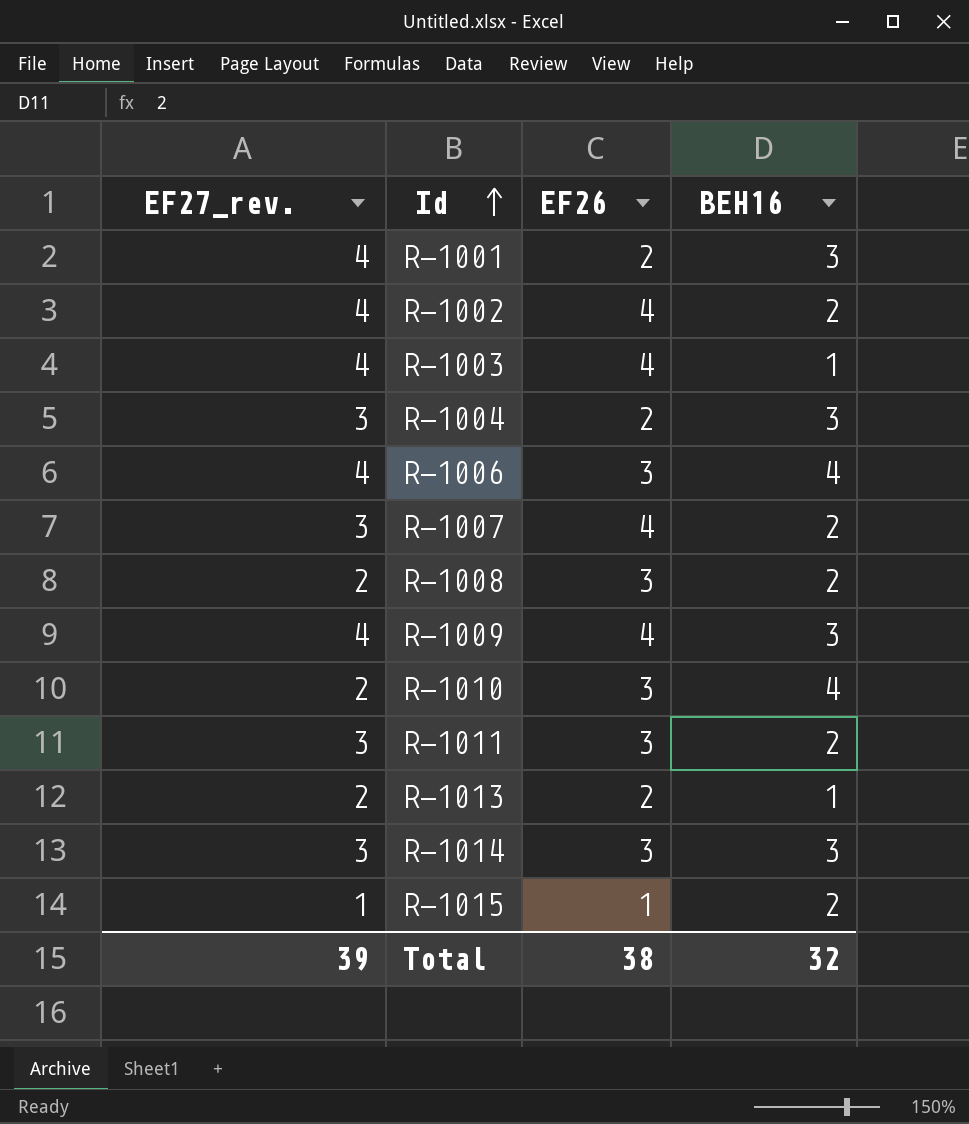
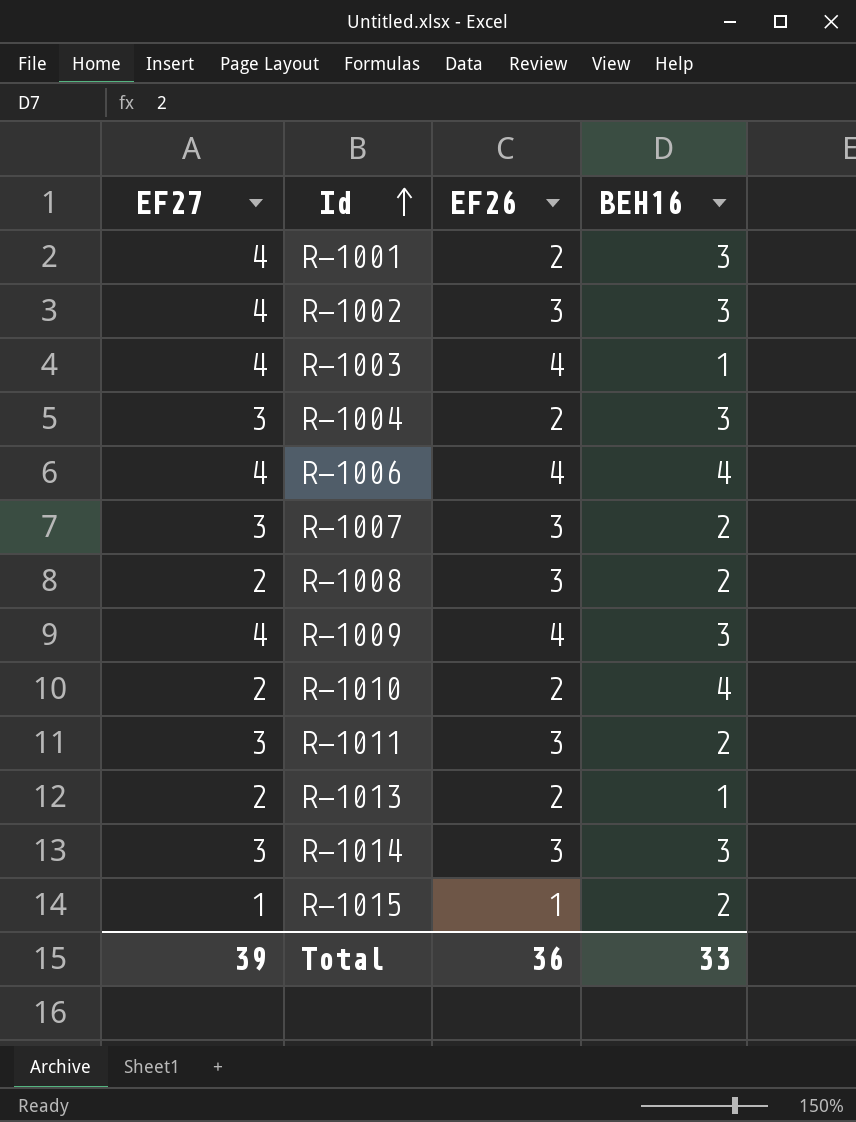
column name: EF27_rev. -> EF27
R-1002 | EF26: 4 -> 3
R-1002 | BEH16: 2 -> 3
R-1006 | EF26: 3 -> 4
R-1007 | EF26: 4 -> 3
R-1010 | EF26: 3 -> 2
Total | EF26: 38 -> 36
Total | BEH16: 32 -> 33

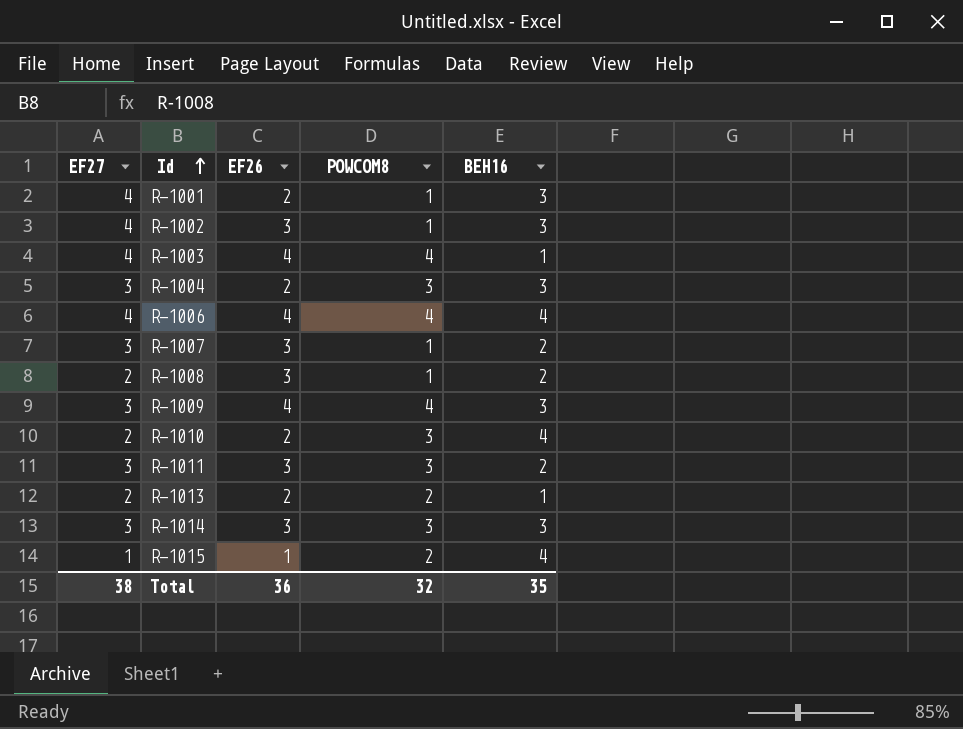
column POWCOM8 | position: none -> 4
R-1009 | EF27: 4 -> 3
R-1015 | BEH16: 2 -> 4
Total | EF27: 39 -> 38
Total | BEH16: 33 -> 35

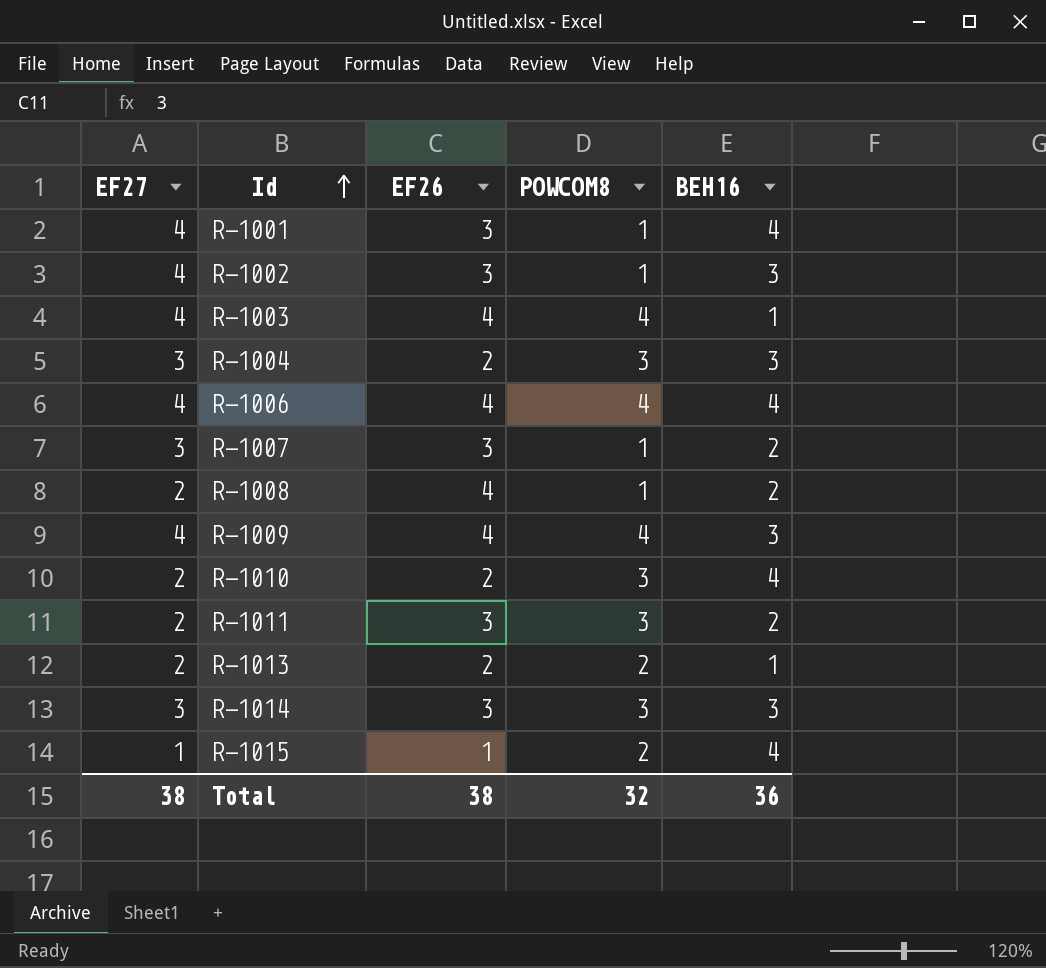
R-1001 | EF26: 2 -> 3
R-1001 | BEH16: 3 -> 4
R-1008 | EF26: 3 -> 4
R-1009 | EF27: 3 -> 4
R-1011 | EF27: 3 -> 2
Total | EF26: 36 -> 38
Total | BEH16: 35 -> 36

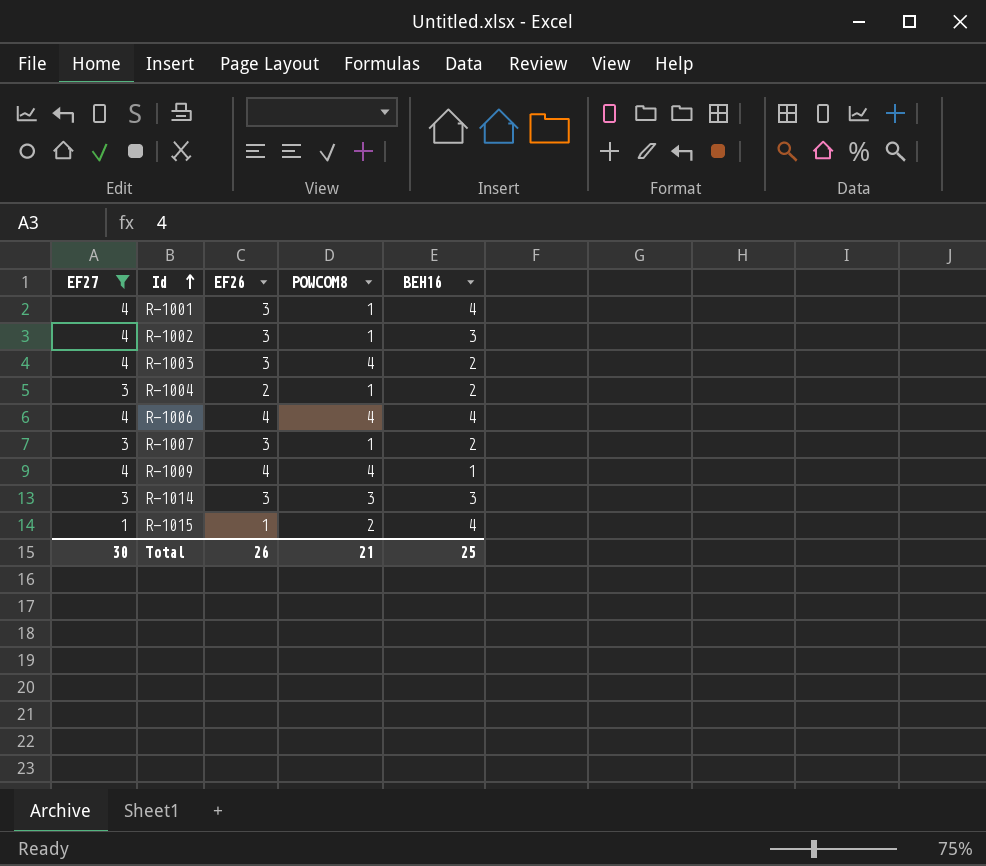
filter: none -> EF27 != 2
R-1003 | EF26: 4 -> 3
R-1003 | BEH16: 1 -> 2
R-1004 | POWCOM8: 3 -> 1
R-1004 | BEH16: 3 -> 2
R-1009 | BEH16: 3 -> 1
Total | EF27: 38 -> 30
Total | EF26: 38 -> 26
Total | POWCOM8: 32 -> 21
Total | BEH16: 36 -> 25

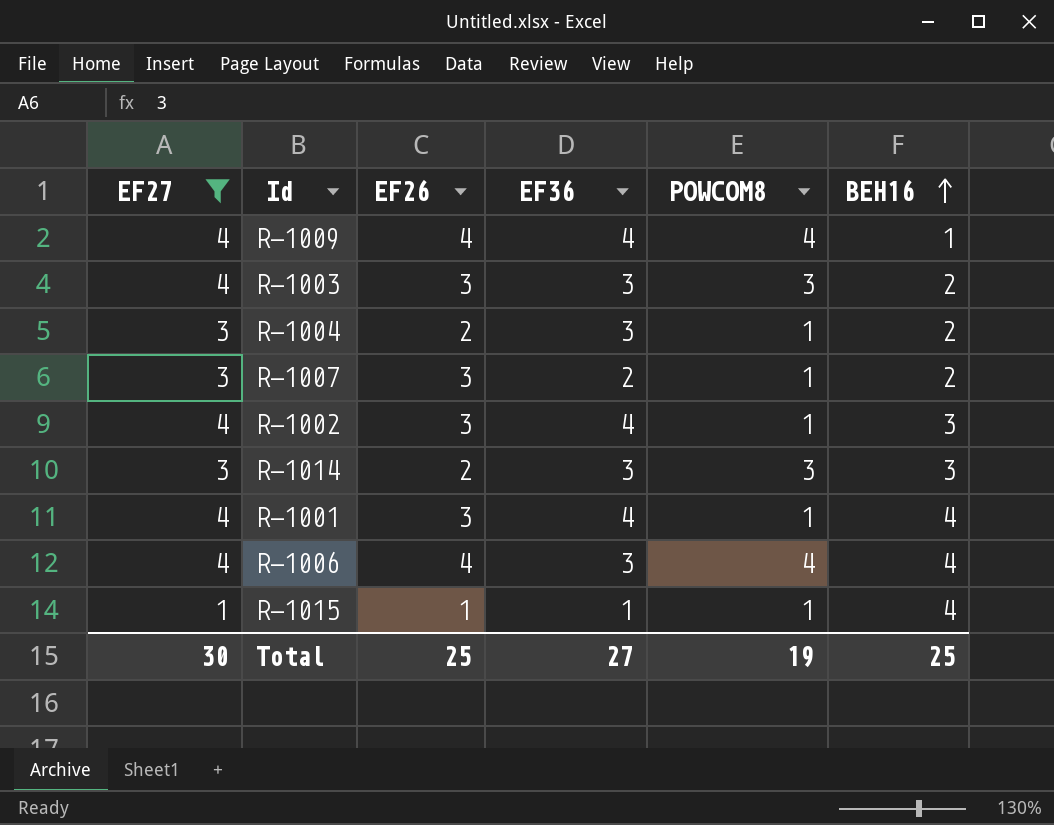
row order: Id ascending -> BEH16 ascending
column EF36 | position: none -> 4
R-1003 | POWCOM8: 4 -> 3
R-1014 | EF26: 3 -> 2
R-1015 | POWCOM8: 2 -> 1
Total | EF26: 26 -> 25
Total | POWCOM8: 21 -> 19

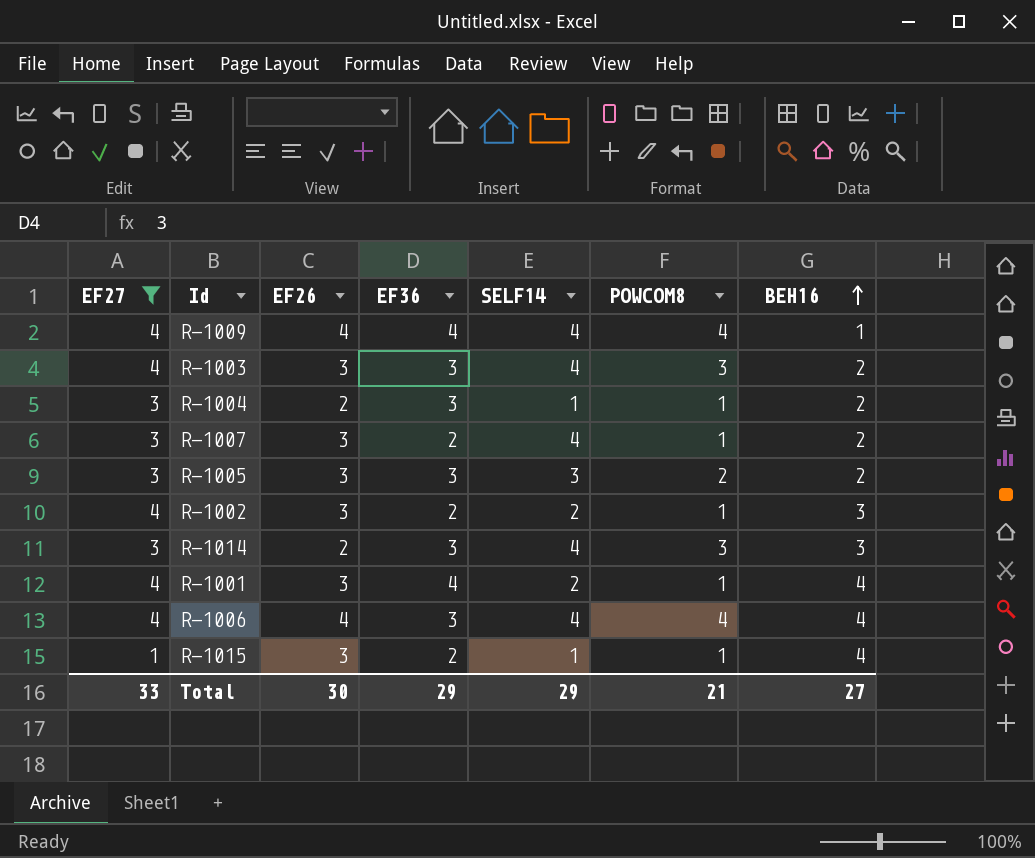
column SELF14 | position: none -> 5
row R-1005: none -> 3 | 3 | 3 | 3 | 2 | 2
R-1002 | EF36: 4 -> 2
R-1015 | EF26: 1 -> 3
R-1015 | EF36: 1 -> 2
Total | EF27: 30 -> 33
Total | EF26: 25 -> 30
Total | EF36: 27 -> 29
Total | POWCOM8: 19 -> 21
Total | BEH16: 25 -> 27

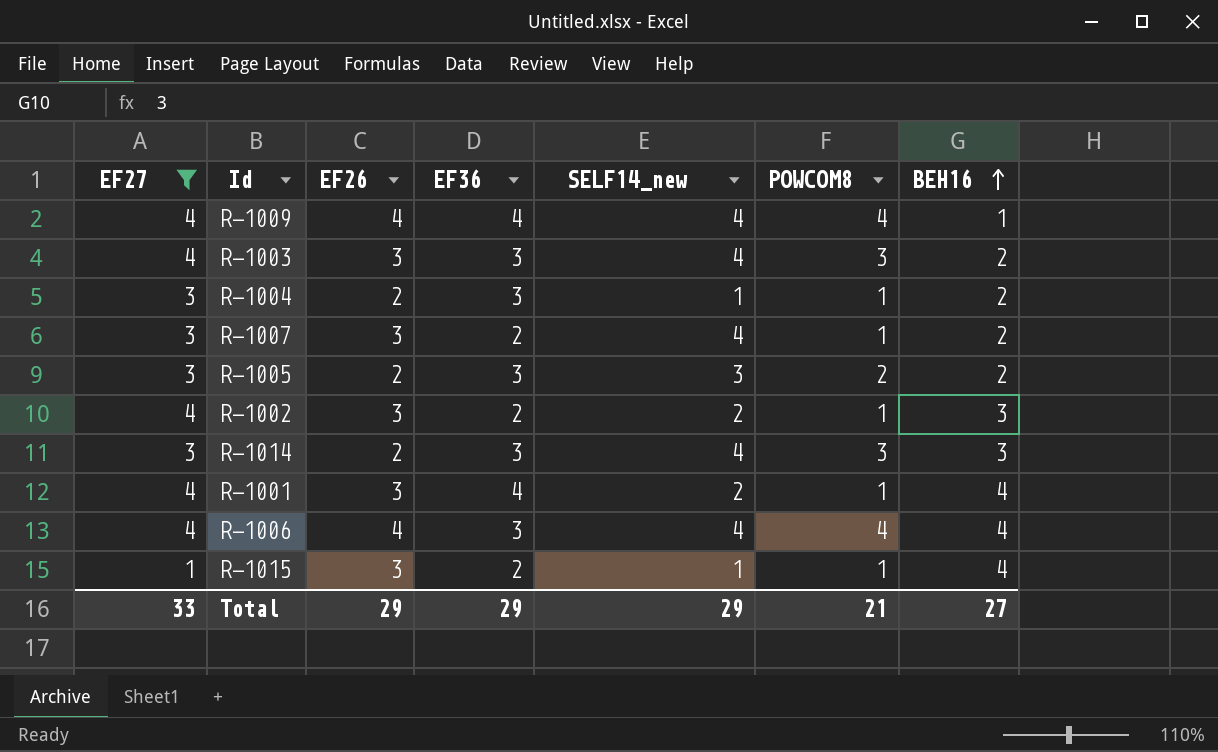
column name: SELF14 -> SELF14_new
R-1005 | EF26: 3 -> 2
Total | EF26: 30 -> 29

